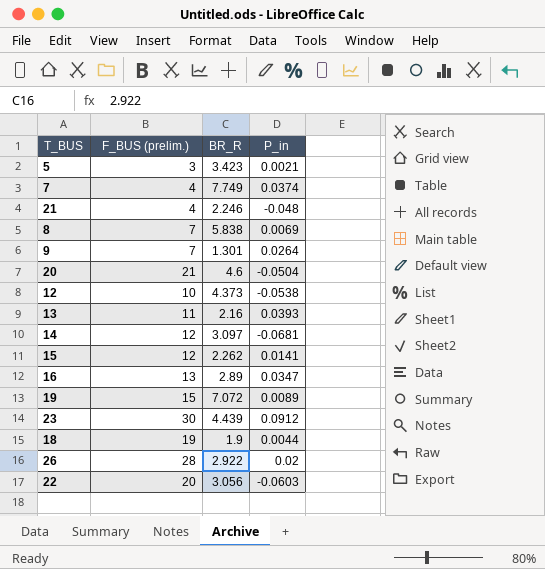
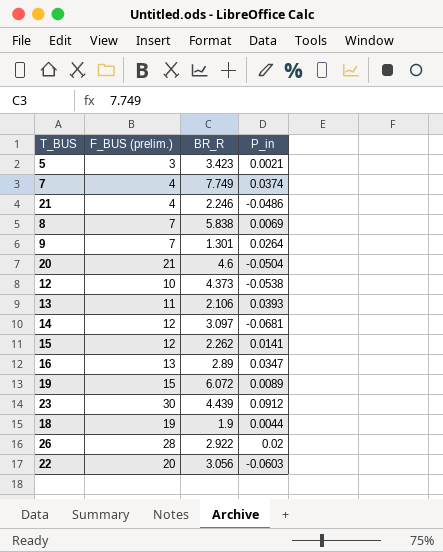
21 | P_in: -0.048 -> -0.0486
13 | BR_R: 2.16 -> 2.106
19 | BR_R: 7.072 -> 6.072

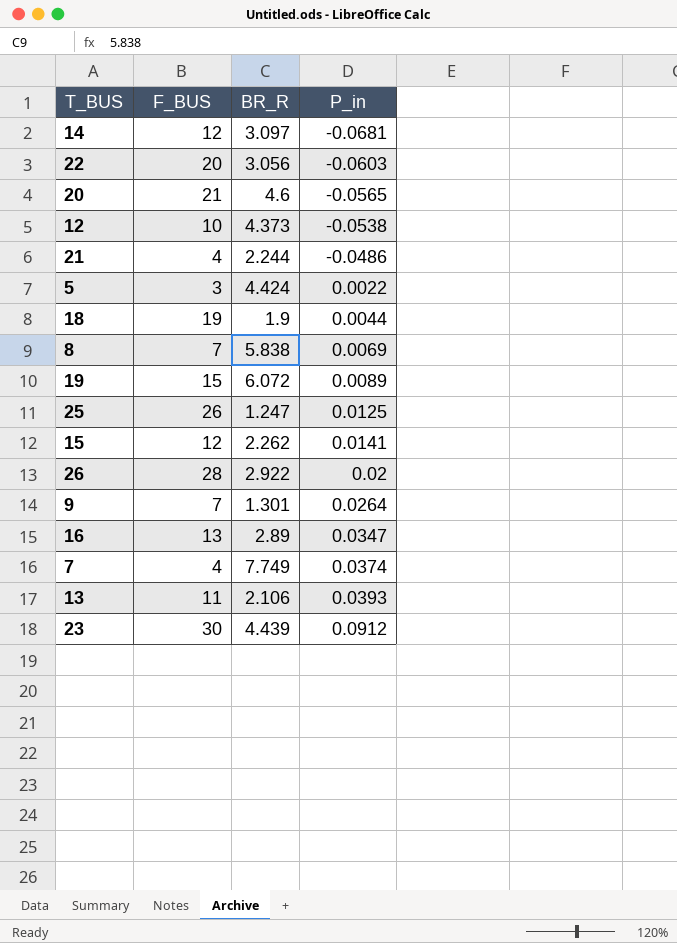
row order: none -> P_in ascending
column name: F_BUS (prelim.) -> F_BUS
20 | P_in: -0.0504 -> -0.0565
21 | BR_R: 2.246 -> 2.244
5 | BR_R: 3.423 -> 4.424
5 | P_in: 0.0021 -> 0.0022
row 25: none -> 26 | 1.247 | 0.0125

